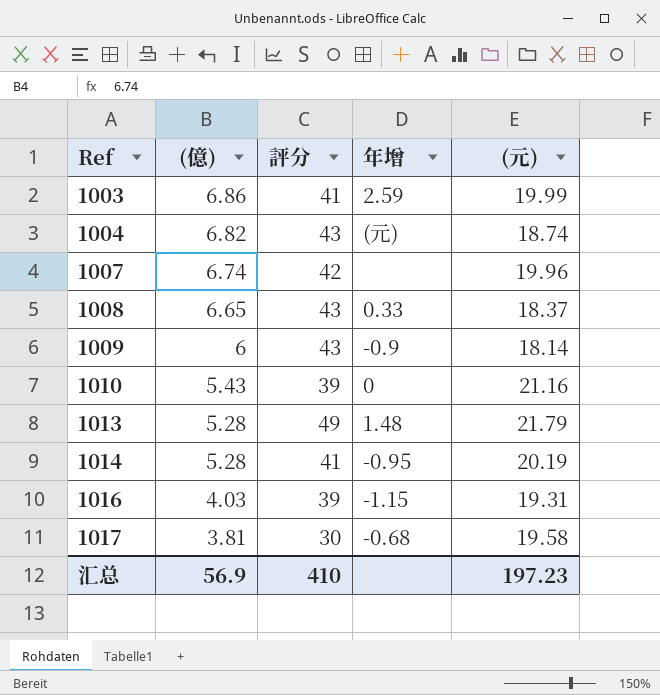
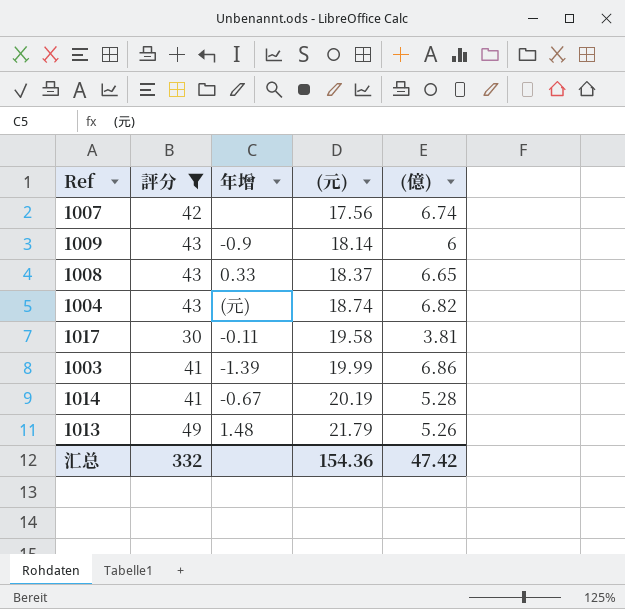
filter: none -> 評分 != 39
row order: Ref ascending -> (元) ascending
column (億) | position: 2 -> 5
1007 | (元): 19.96 -> 17.56
1017 | 年增: -0.68 -> -0.11
1003 | 年增: 2.59 -> -1.39
1014 | 年增: -0.95 -> -0.67
1013 | (億): 5.28 -> 5.26
汇总 | 評分: 410 -> 332
汇总 | (元): 197.23 -> 154.36
汇总 | (億): 56.9 -> 47.42

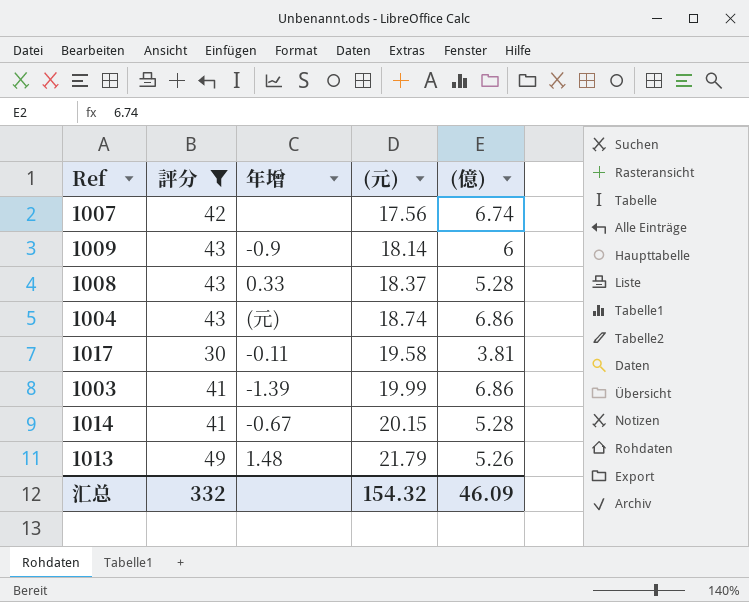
1008 | (億): 6.65 -> 5.28
1004 | (億): 6.82 -> 6.86
1014 | (元): 20.19 -> 20.15
汇总 | (元): 154.36 -> 154.32
汇总 | (億): 47.42 -> 46.09

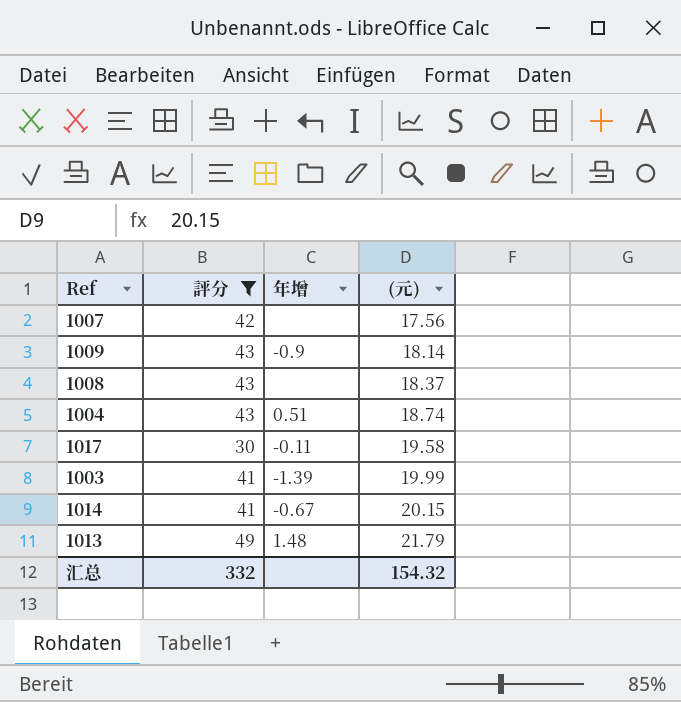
column (億) | position: 5 -> none
1008 | 年增: 0.33 -> none
1004 | 年增: (元) -> 0.51

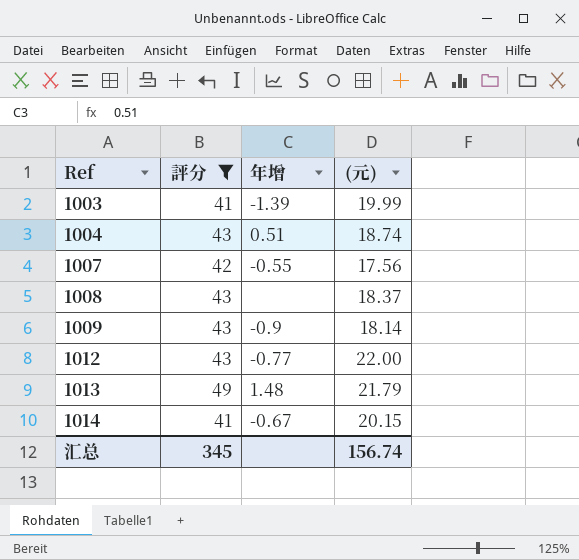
row order: (元) ascending -> Ref ascending
row 1017: 30 | -0.11 | 19.58 -> none
1007 | 年增: none -> -0.55
row 1012: none -> 43 | -0.77 | 22.00
汇总 | 評分: 332 -> 345
汇总 | (元): 154.32 -> 156.74

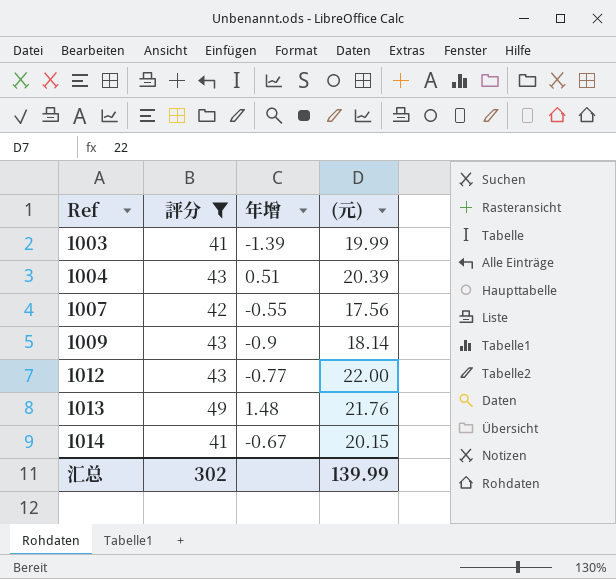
row 1008: 43 | none | 18.37 -> none
1004 | (元): 18.74 -> 20.39
1013 | (元): 21.79 -> 21.76
汇总 | 評分: 345 -> 302
汇总 | (元): 156.74 -> 139.99

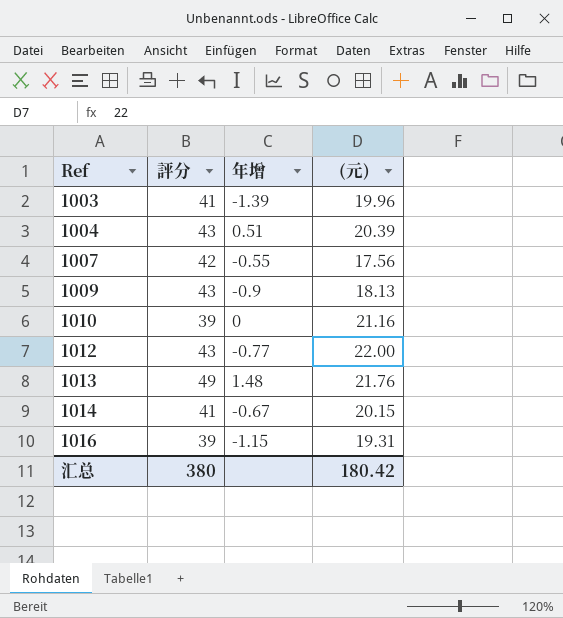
filter: 評分 != 39 -> none
1003 | (元): 19.99 -> 19.96
1009 | (元): 18.14 -> 18.13
汇总 | 評分: 302 -> 380
汇总 | (元): 139.99 -> 180.42

